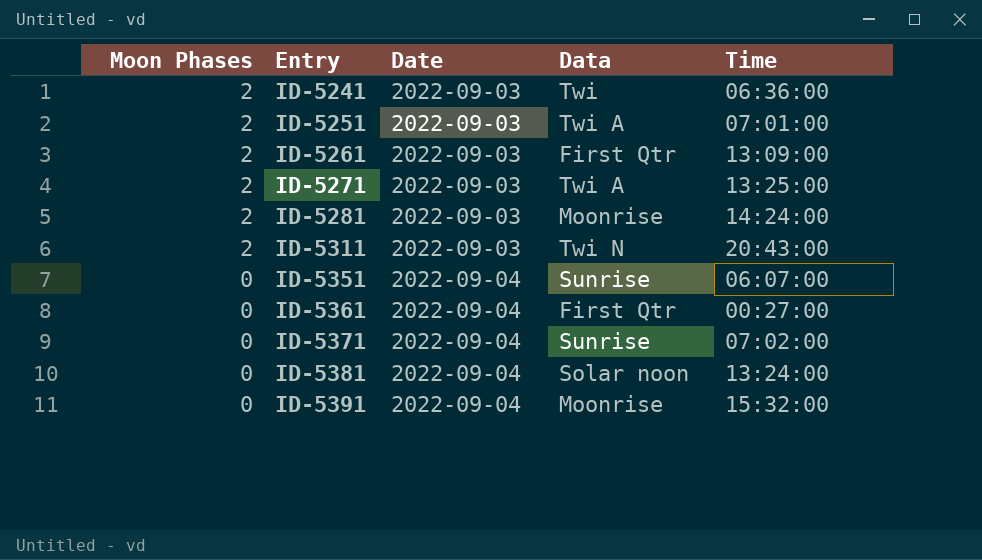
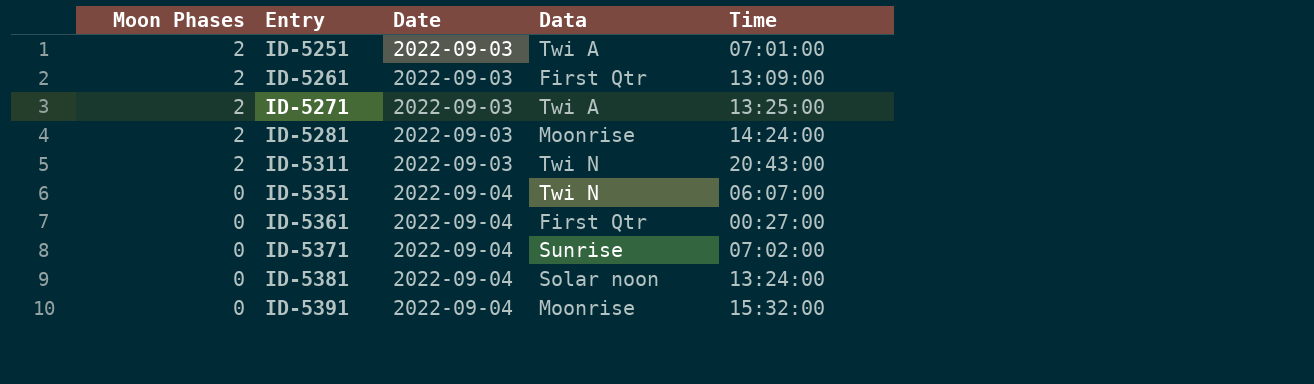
row ID-5241: 2 | 2022-09-03 | Twi | 06:36:00 -> none
ID-5351 | Data: Sunrise -> Twi N

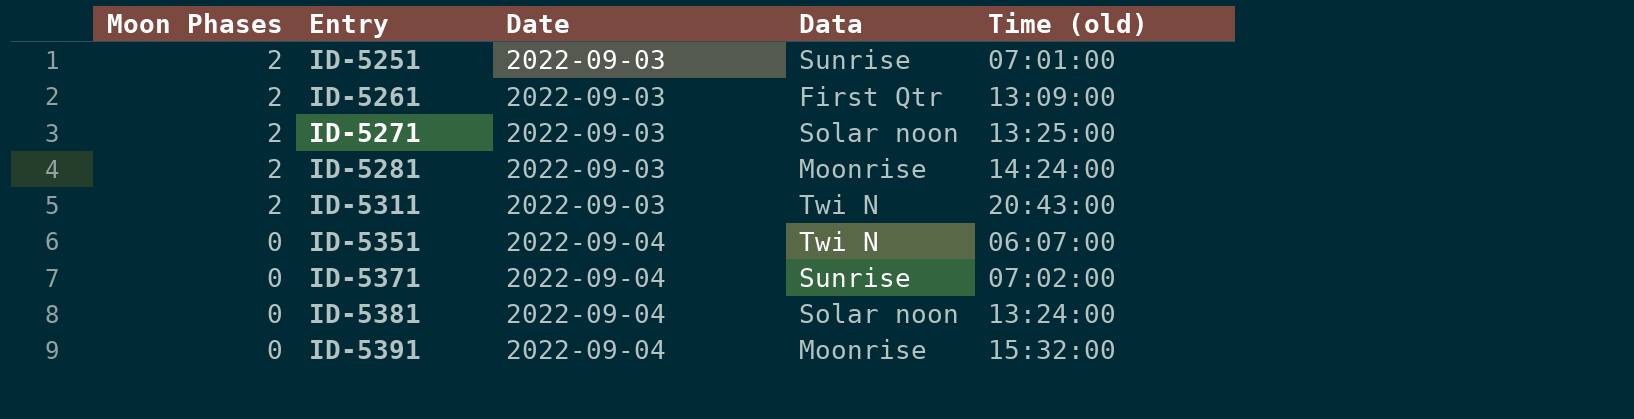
column name: Time -> Time (old)
row ID-5361: 0 | 2022-09-04 | First Qtr | 00:27:00 -> none
ID-5251 | Data: Twi A -> Sunrise
ID-5271 | Data: Twi A -> Solar noon

